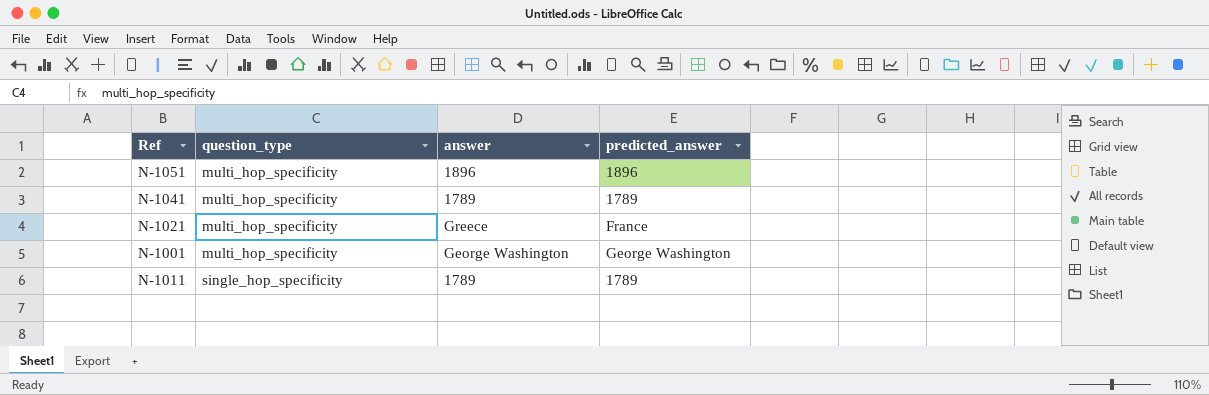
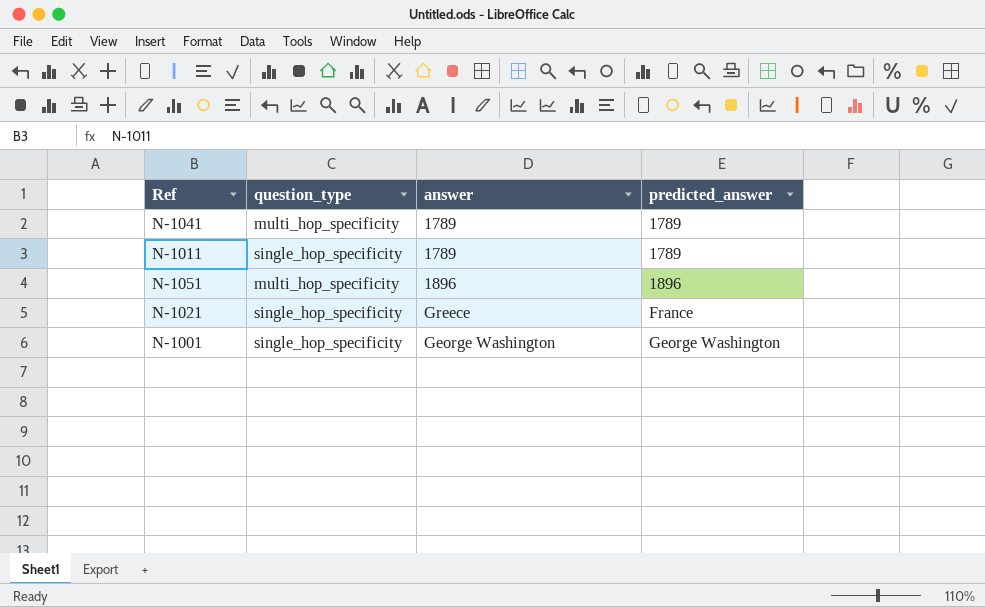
row order: question_type ascending -> predicted_answer ascending
N-1021 | question_type: multi_hop_specificity -> single_hop_specificity
N-1001 | question_type: multi_hop_specificity -> single_hop_specificity

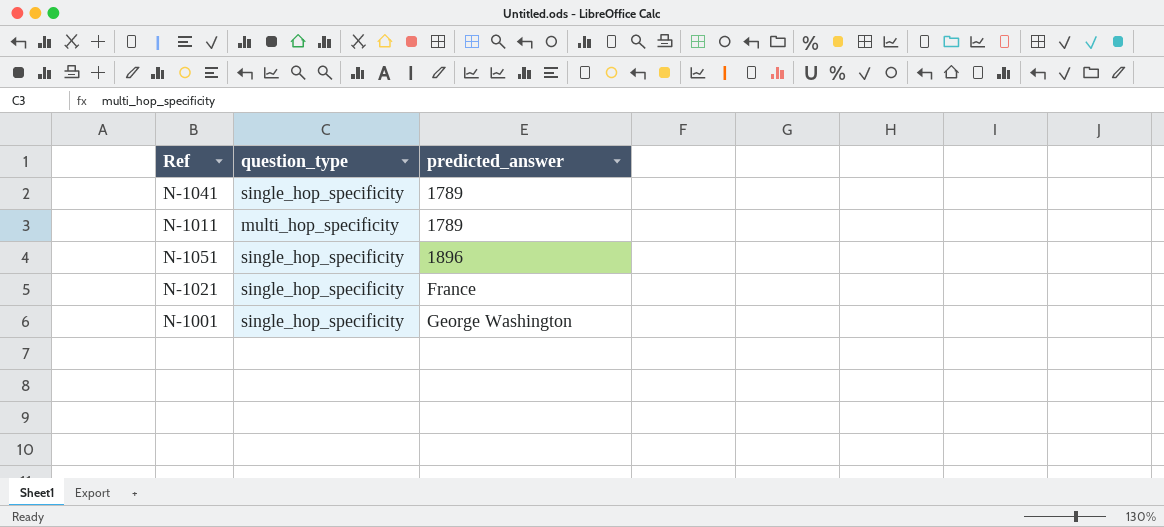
column answer | position: 3 -> none
N-1041 | question_type: multi_hop_specificity -> single_hop_specificity
N-1011 | question_type: single_hop_specificity -> multi_hop_specificity
N-1051 | question_type: multi_hop_specificity -> single_hop_specificity

